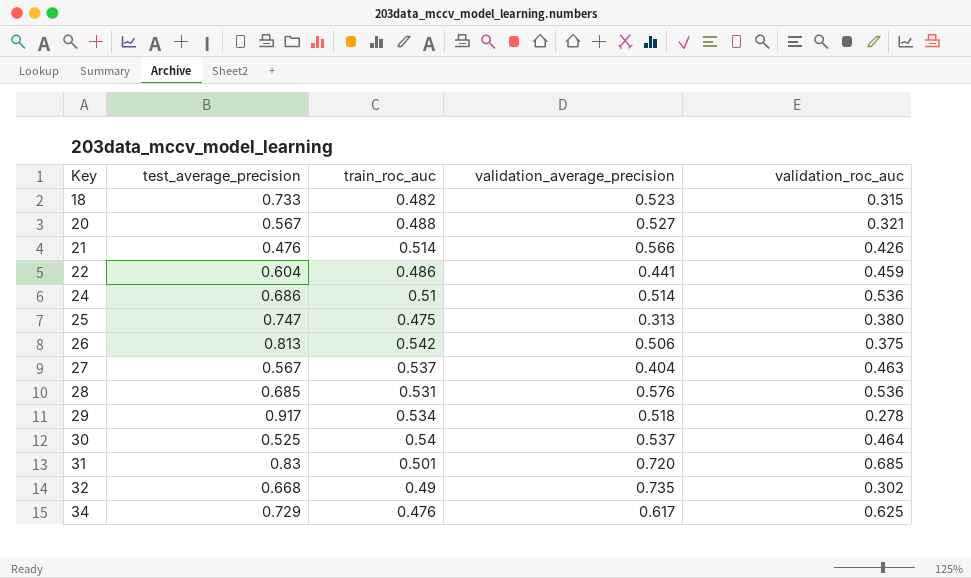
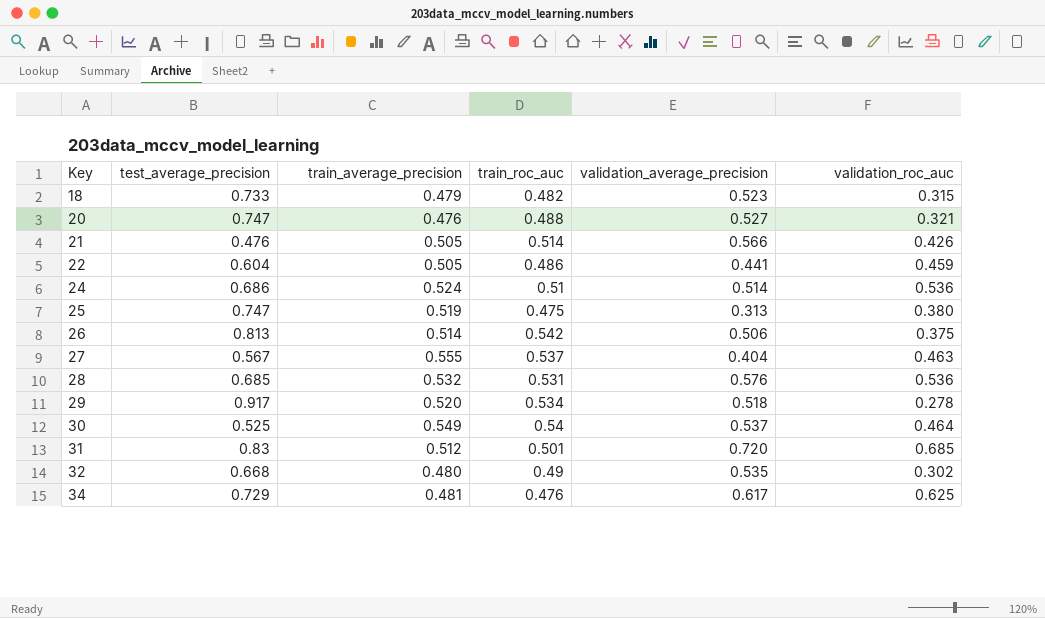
column train_average_precision | position: none -> 3
20 | test_average_precision: 0.567 -> 0.747
32 | validation_average_precision: 0.735 -> 0.535

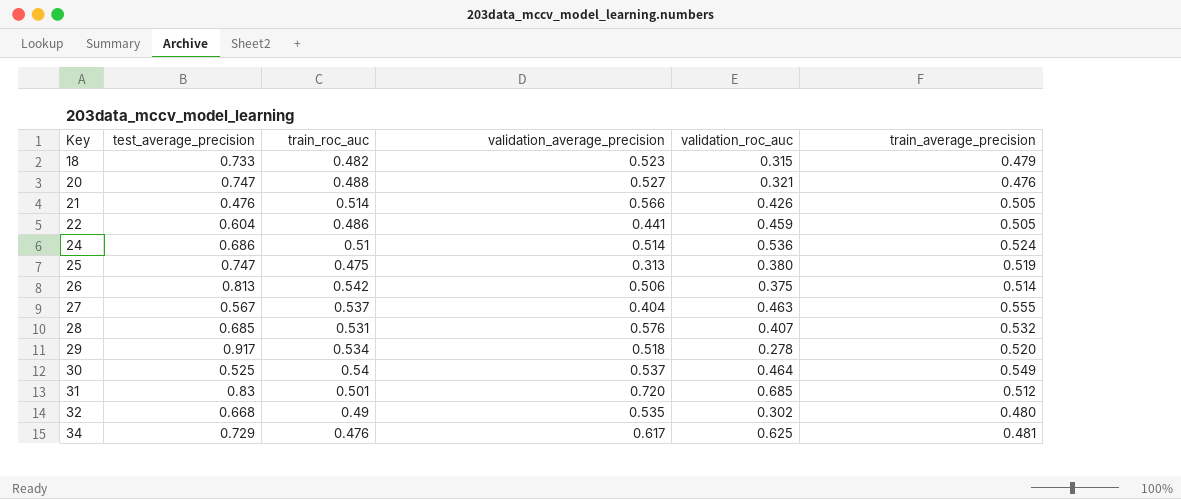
column train_average_precision | position: 3 -> 6
28 | validation_roc_auc: 0.536 -> 0.407

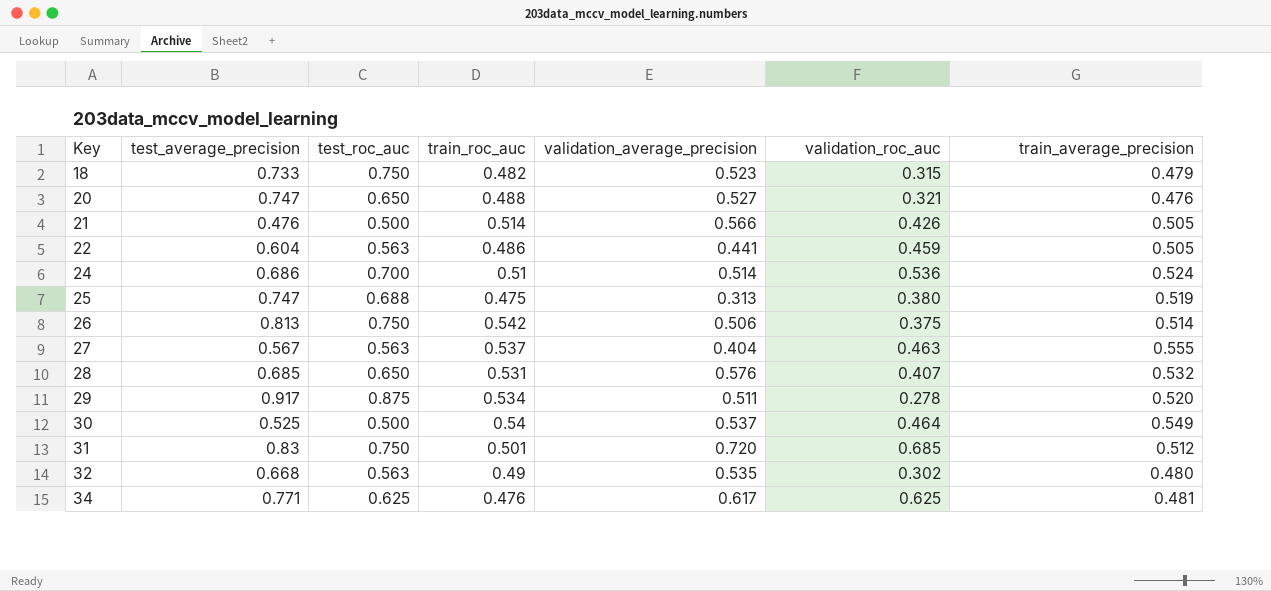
column test_roc_auc | position: none -> 3
29 | validation_average_precision: 0.518 -> 0.511
34 | test_average_precision: 0.729 -> 0.771

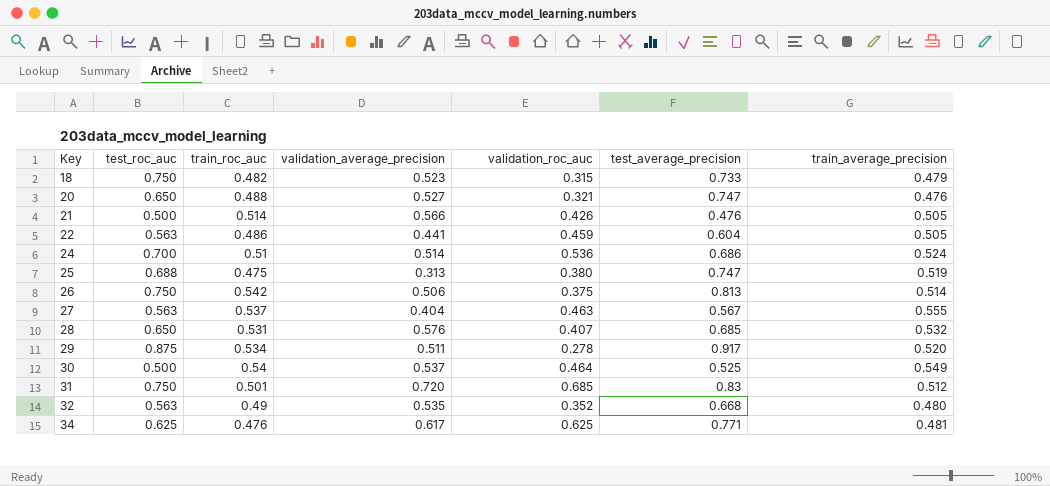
column test_average_precision | position: 2 -> 6
32 | validation_roc_auc: 0.302 -> 0.352

